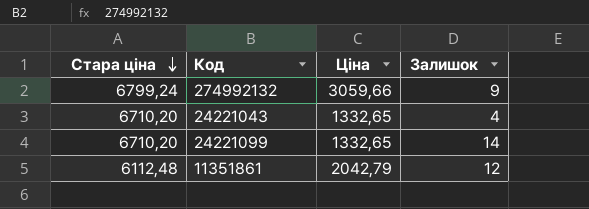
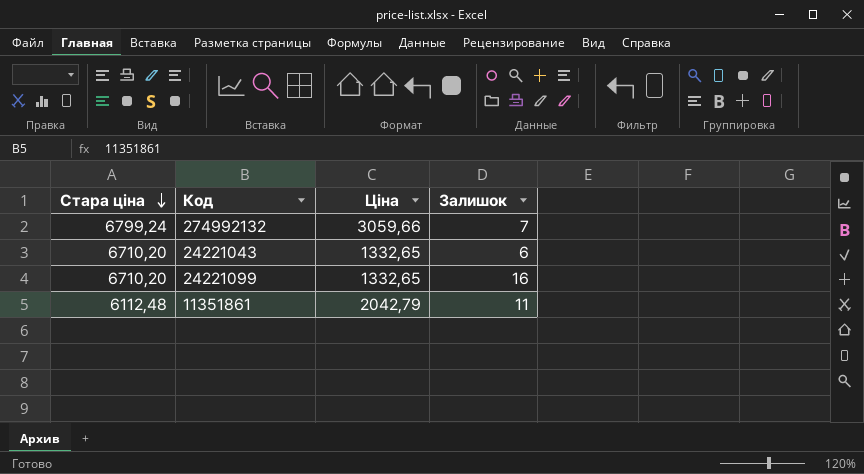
274992132 | Залишок: 9 -> 7
24221043 | Залишок: 4 -> 6
24221099 | Залишок: 14 -> 16
11351861 | Залишок: 12 -> 11

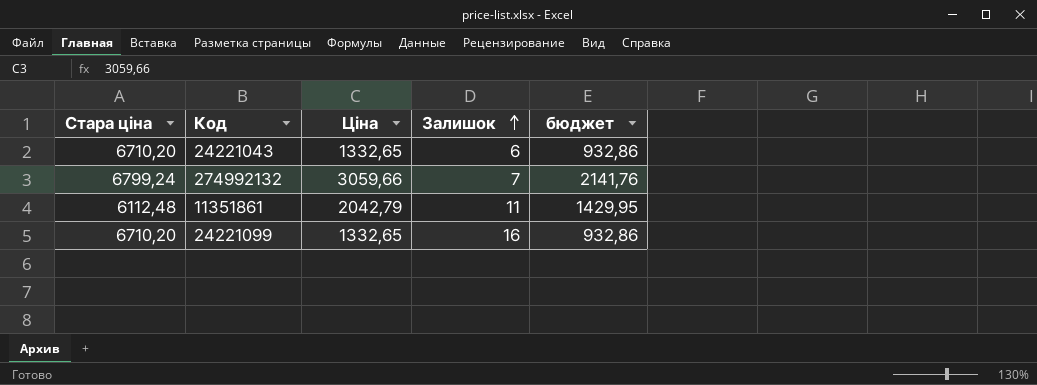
row order: Стара ціна descending -> Залишок ascending
column бюджет | formula: none -> [Ціна] * 0,7

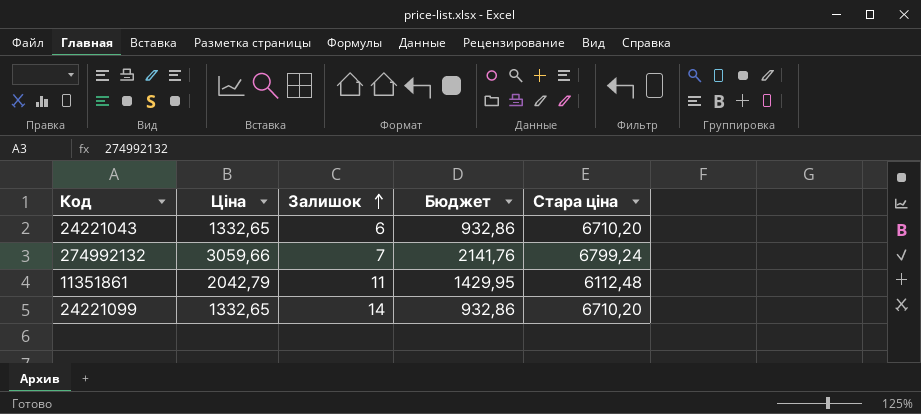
column name: бюджет -> Бюджет
column Стара ціна | position: 1 -> 5
24221099 | Залишок: 16 -> 14

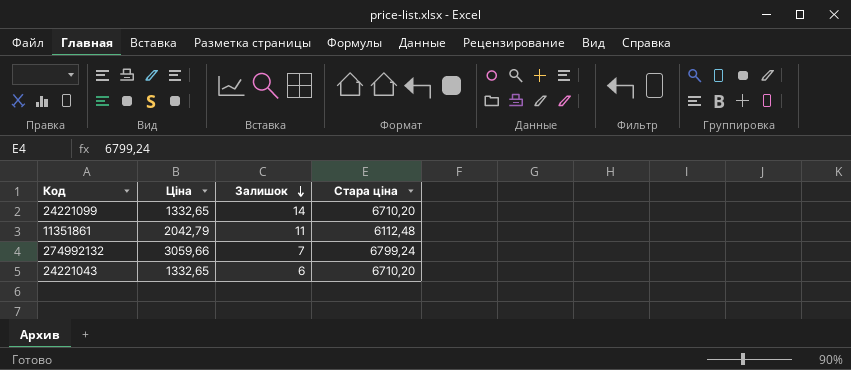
row order: Залишок ascending -> Залишок descending
column Бюджет | formula: [Ціна] * 0,7 -> none

